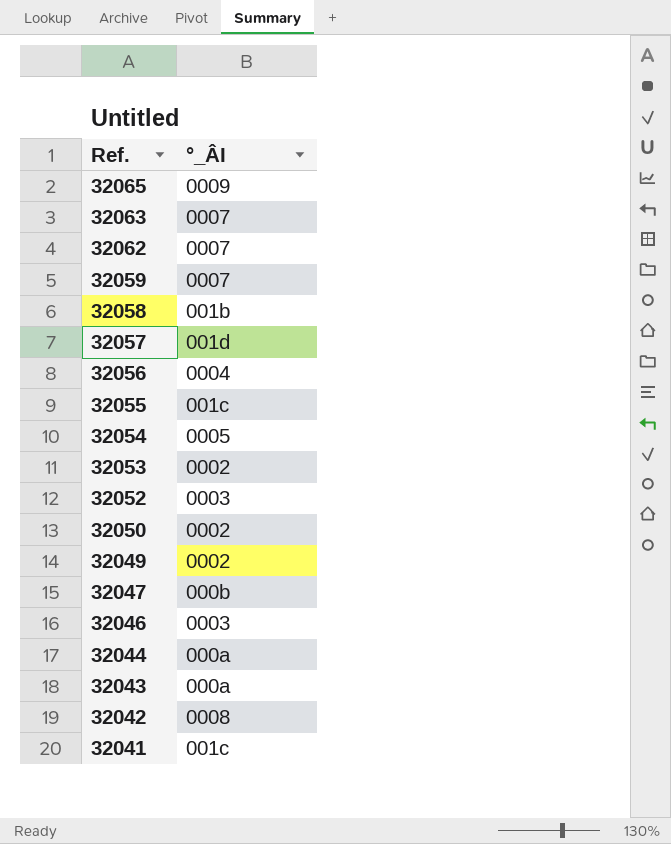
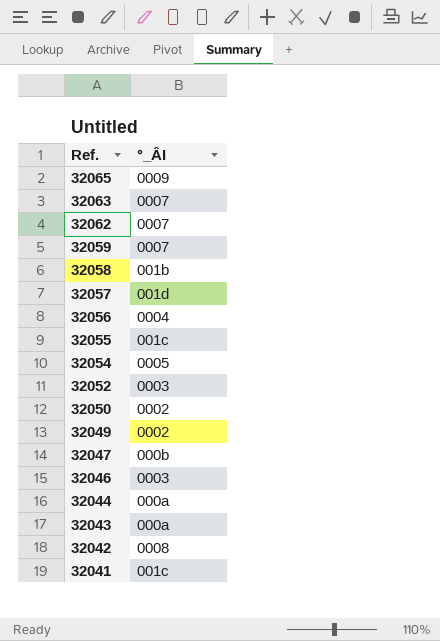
row 32053: 0002 -> none

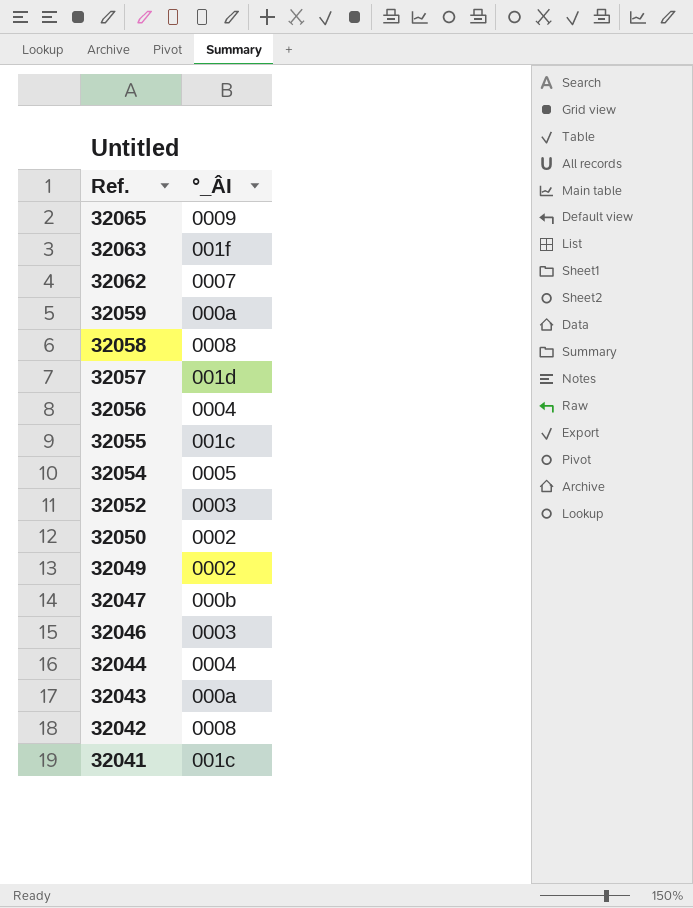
32063 | °_ÂI: 0007 -> 001f
32059 | °_ÂI: 0007 -> 000a
32058 | °_ÂI: 001b -> 0008
32044 | °_ÂI: 000a -> 0004

